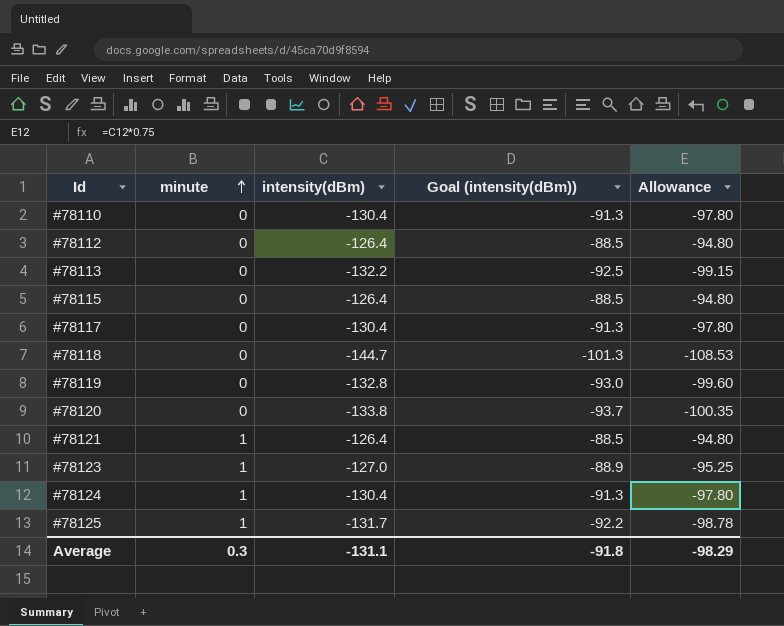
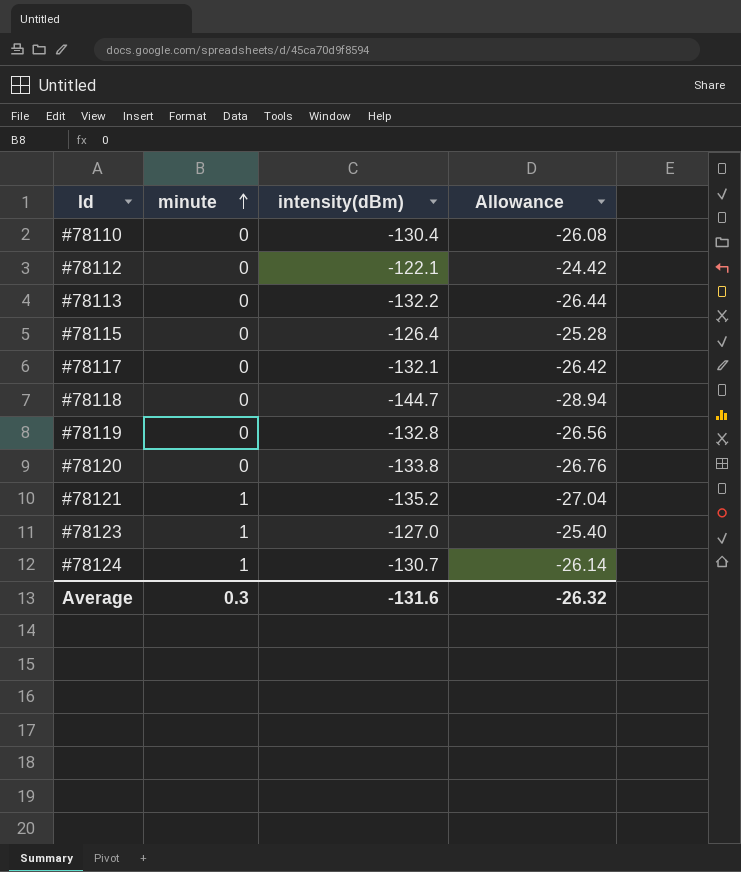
column Goal (intensity(dBm)) | formula: [intensity(dBm)] * 0.7 -> none
column Allowance | formula: [intensity(dBm)] * 0.75 -> [intensity(dBm)] * 0.2
row #78125: 1 | -131.7 | -92.2 | -98.78 -> none
#78112 | intensity(dBm): -126.4 -> -122.1
#78117 | intensity(dBm): -130.4 -> -132.1
#78121 | intensity(dBm): -126.4 -> -135.2
#78124 | intensity(dBm): -130.4 -> -130.7
Average | intensity(dBm): -131.1 -> -131.6
Average | Allowance: -98.29 -> -26.32

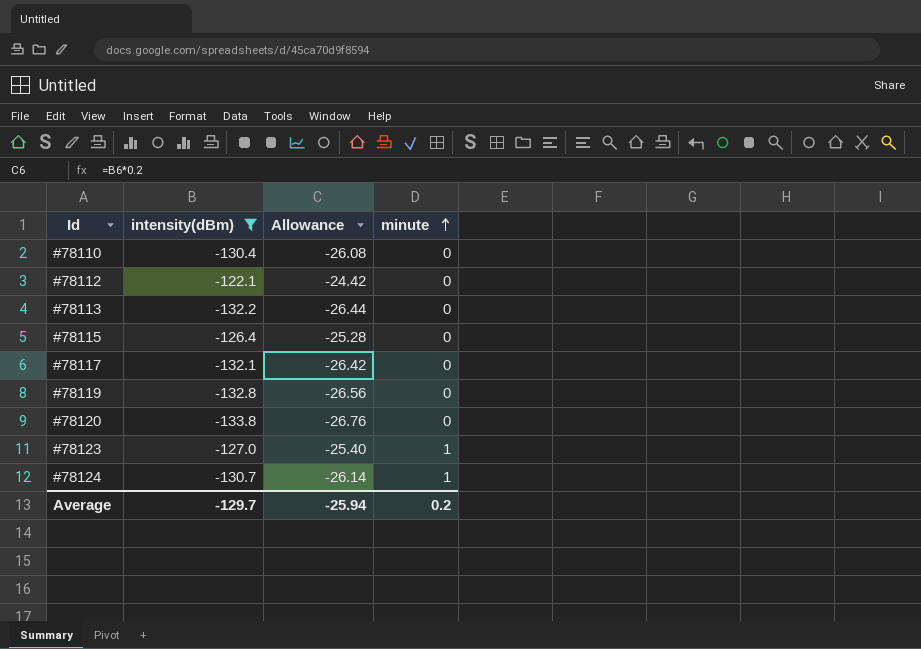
filter: none -> intensity(dBm) >= -133.8
column minute | position: 2 -> 4
Average | intensity(dBm): -131.6 -> -129.7
Average | Allowance: -26.32 -> -25.94
Average | minute: 0.3 -> 0.2

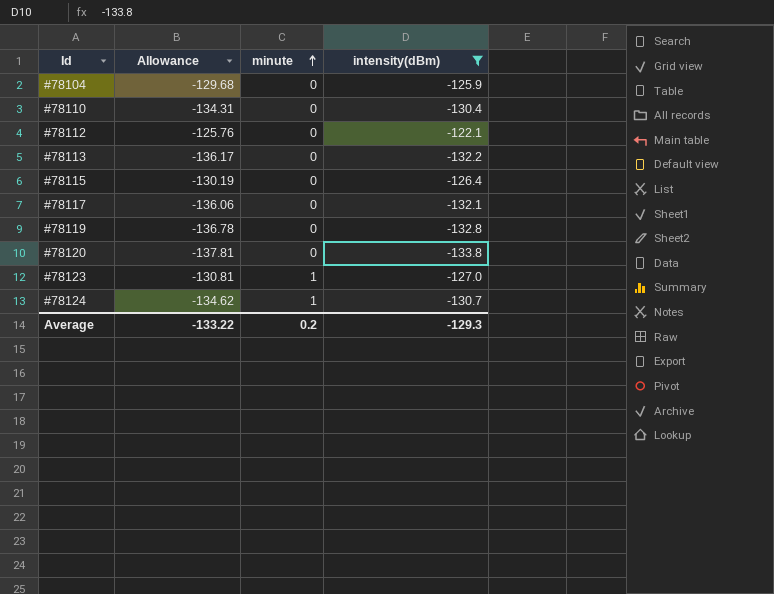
column Allowance | formula: [intensity(dBm)] * 0.2 -> [intensity(dBm)] * 1.03
column intensity(dBm) | position: 2 -> 4
row #78104: none -> -129.68 | 0 | -125.9
Average | Allowance: -25.94 -> -133.22
Average | intensity(dBm): -129.7 -> -129.3

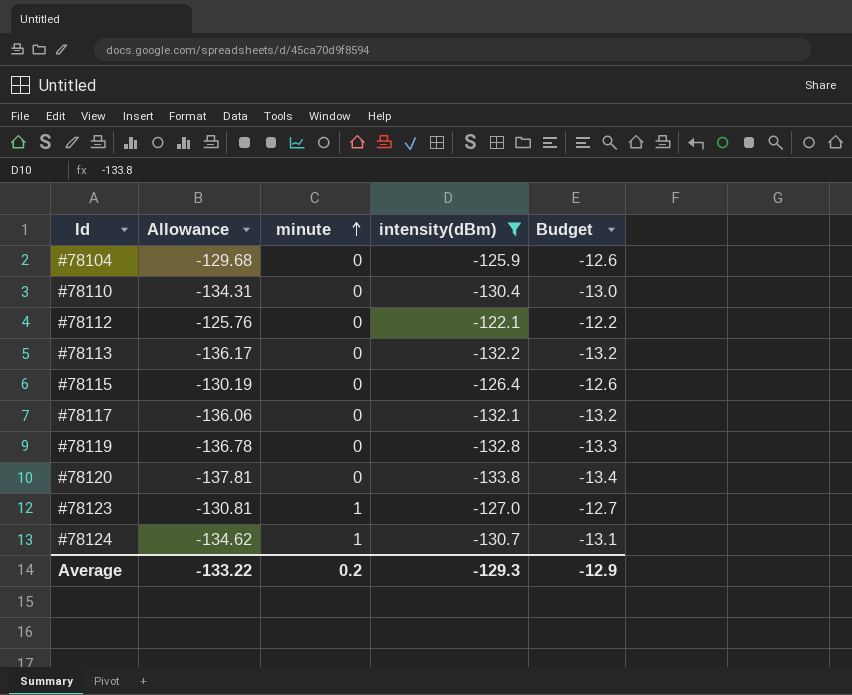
column Budget | formula: none -> [intensity(dBm)] * 0.1

